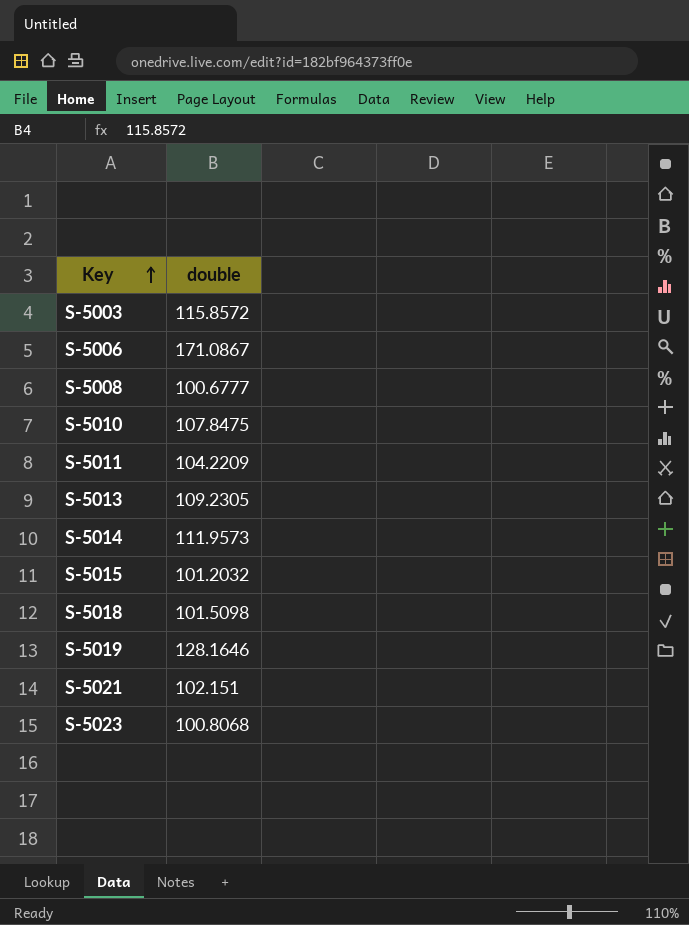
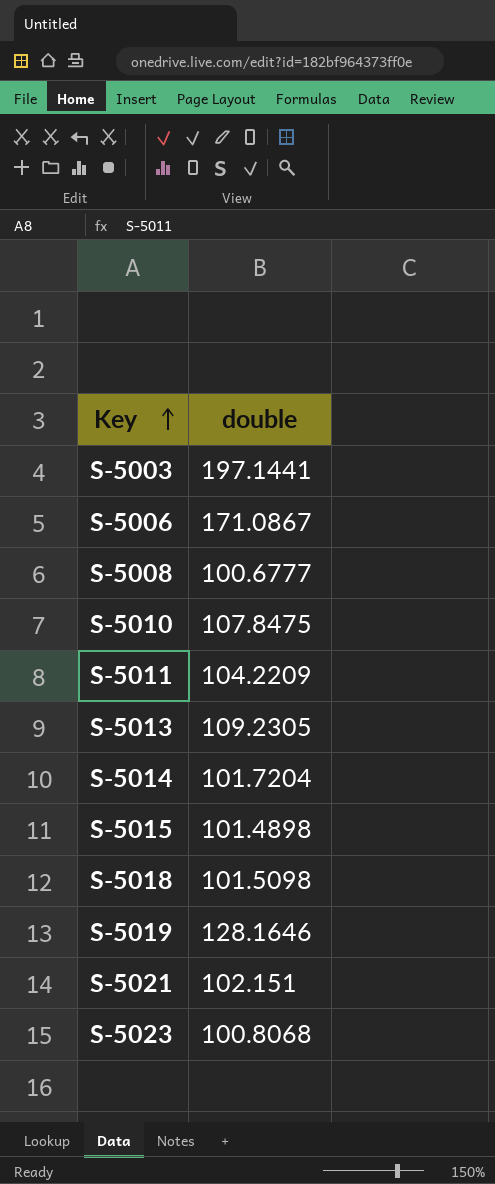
S-5003 | double: 115.8572 -> 197.1441
S-5014 | double: 111.9573 -> 101.7204
S-5015 | double: 101.2032 -> 101.4898

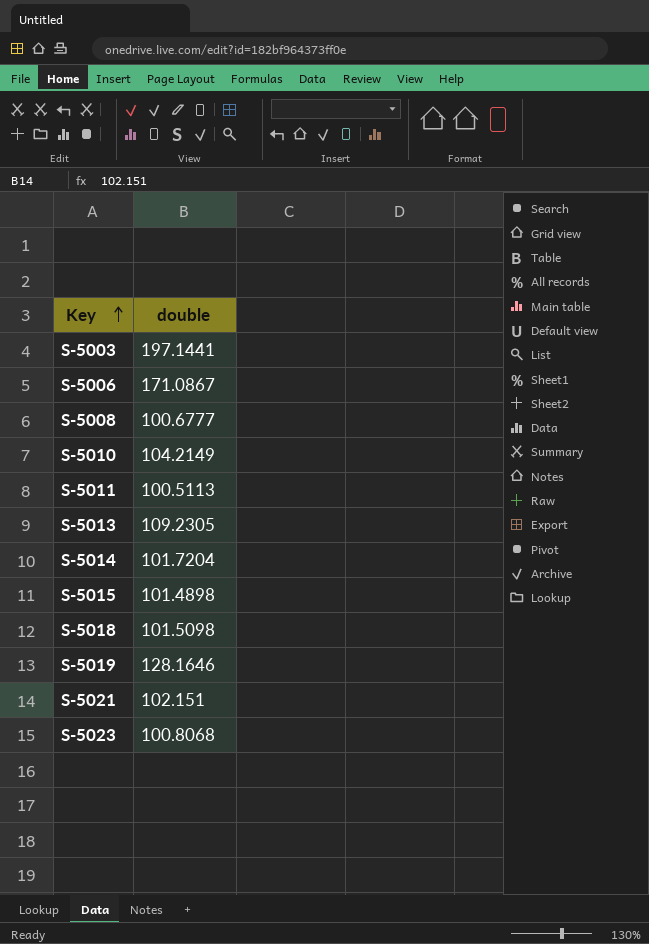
S-5010 | double: 107.8475 -> 104.2149
S-5011 | double: 104.2209 -> 100.5113

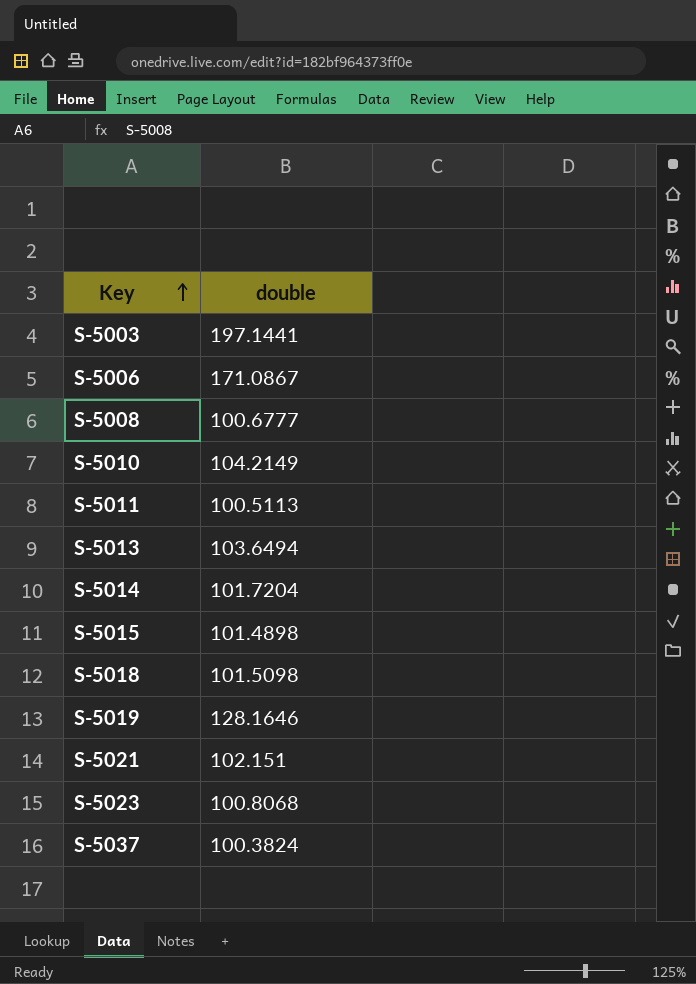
S-5013 | double: 109.2305 -> 103.6494
row S-5037: none -> 100.3824

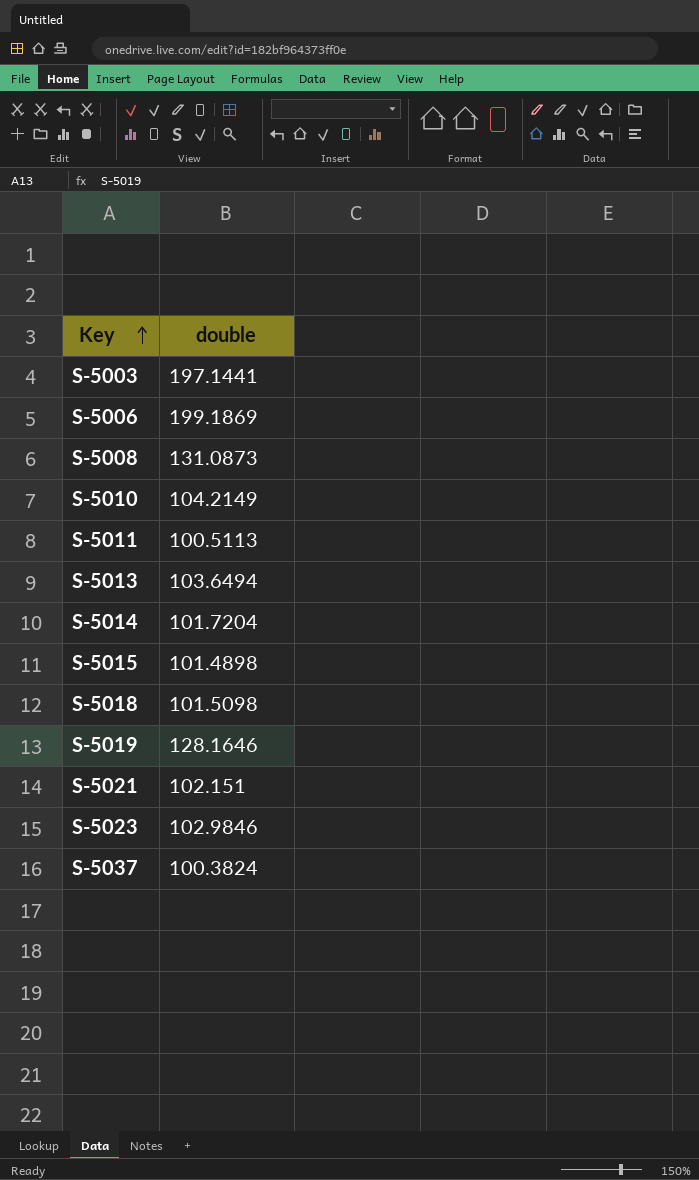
S-5006 | double: 171.0867 -> 199.1869
S-5008 | double: 100.6777 -> 131.0873
S-5023 | double: 100.8068 -> 102.9846

